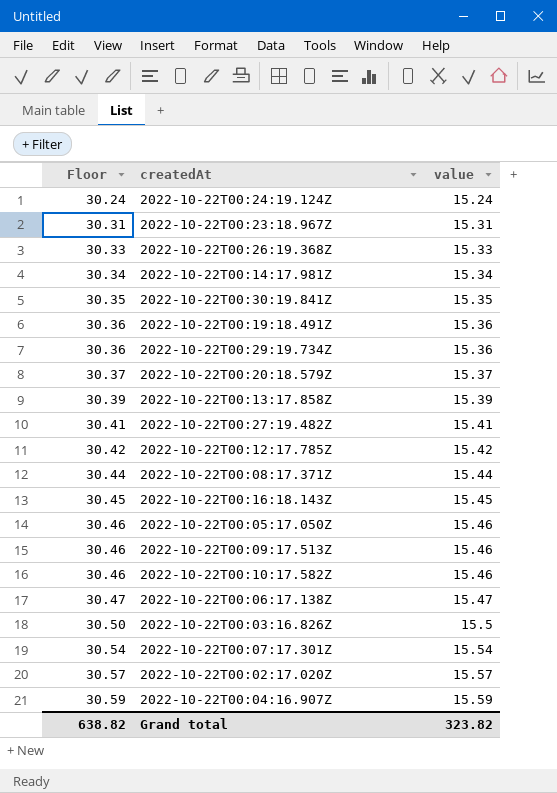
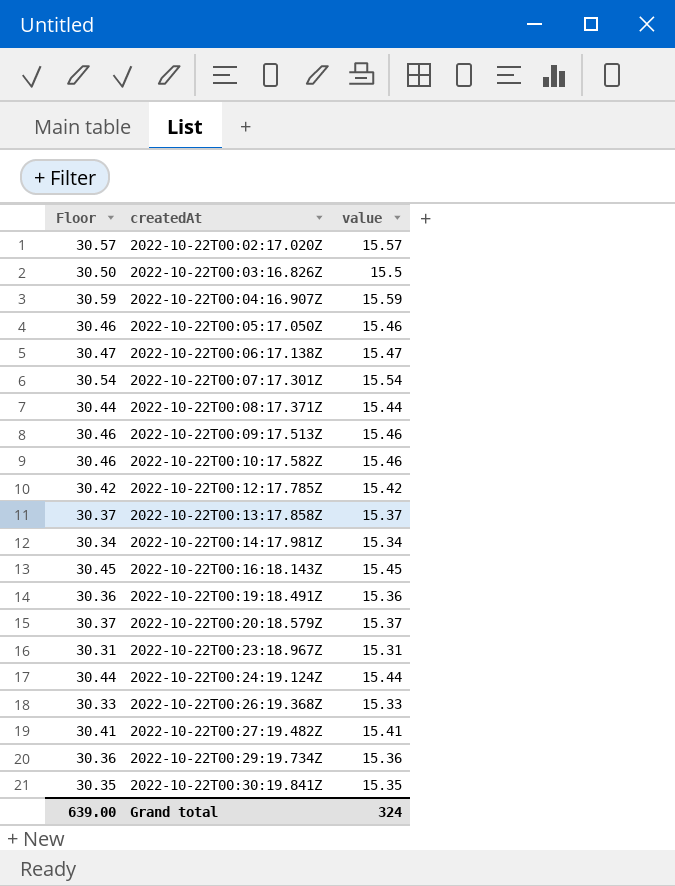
row order: Floor ascending -> createdAt ascending
2022-10-22T00:13:17.858Z | Floor: 30.39 -> 30.37
2022-10-22T00:13:17.858Z | value: 15.39 -> 15.37
2022-10-22T00:24:19.124Z | Floor: 30.24 -> 30.44
2022-10-22T00:24:19.124Z | value: 15.24 -> 15.44
Grand total | Floor: 638.82 -> 639.00
Grand total | value: 323.82 -> 324

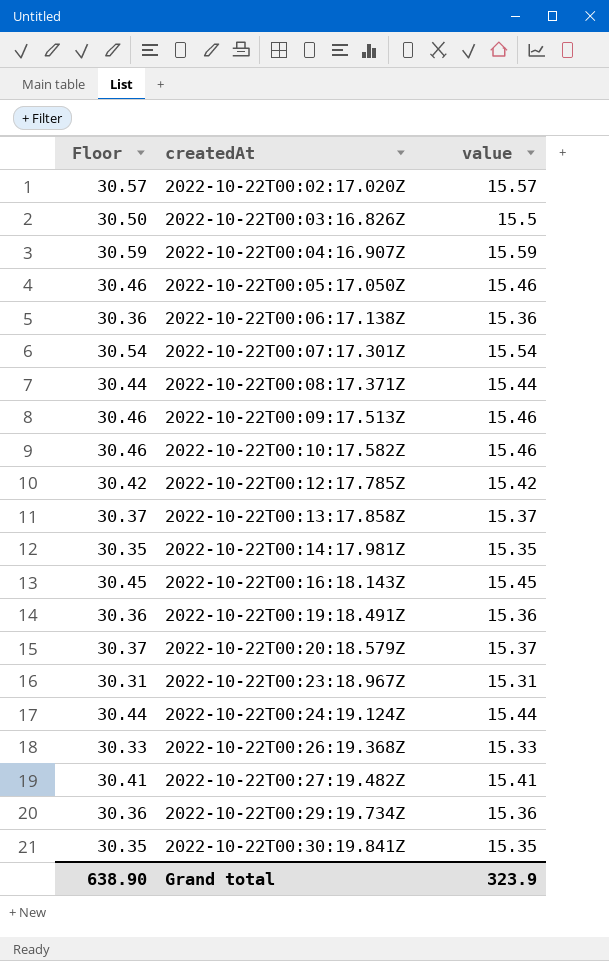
2022-10-22T00:06:17.138Z | Floor: 30.47 -> 30.36
2022-10-22T00:06:17.138Z | value: 15.47 -> 15.36
2022-10-22T00:14:17.981Z | Floor: 30.34 -> 30.35
2022-10-22T00:14:17.981Z | value: 15.34 -> 15.35
Grand total | Floor: 639.00 -> 638.90
Grand total | value: 324 -> 323.9

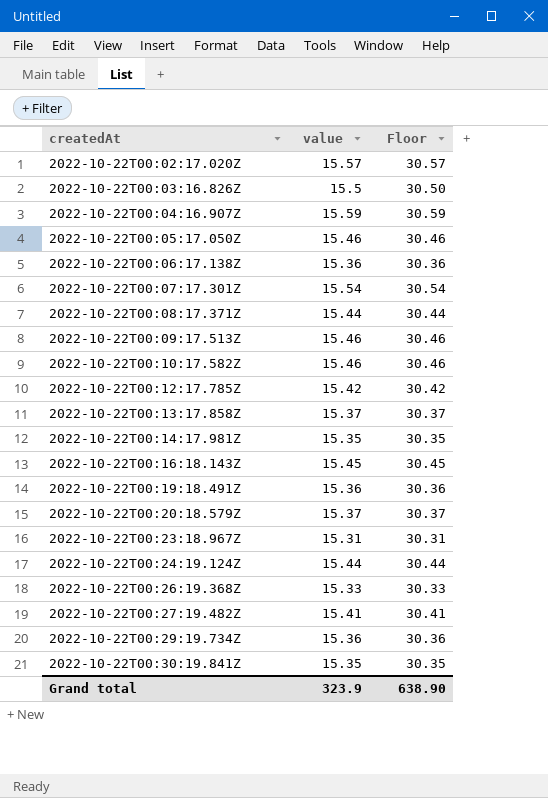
column Floor | position: 1 -> 3

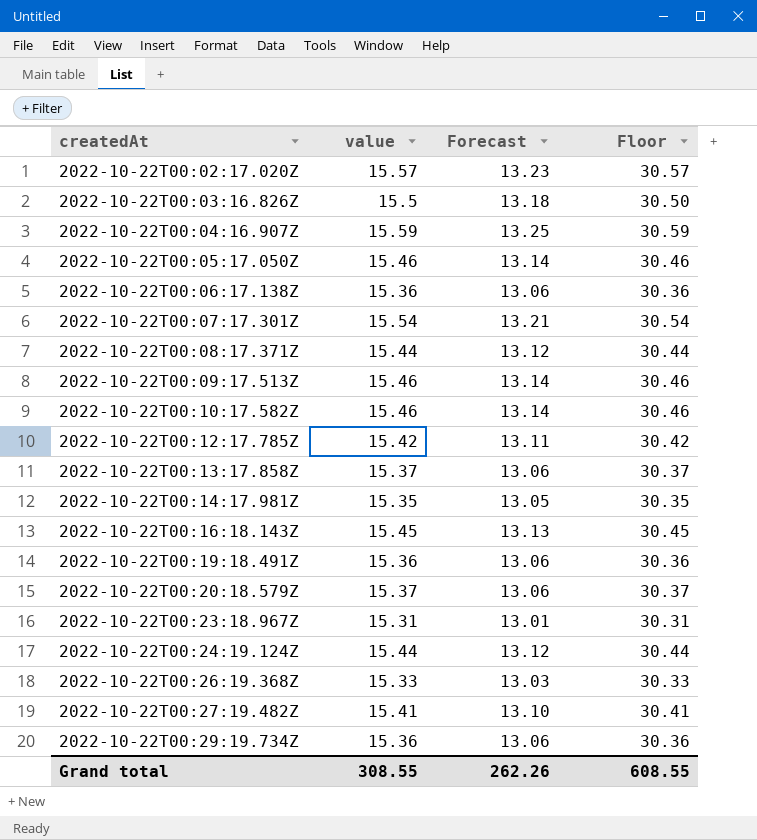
column Forecast | formula: none -> [value] * 0.85
row 2022-10-22T00:30:19.841Z: 15.35 | 30.35 -> none
Grand total | value: 323.9 -> 308.55
Grand total | Floor: 638.90 -> 608.55

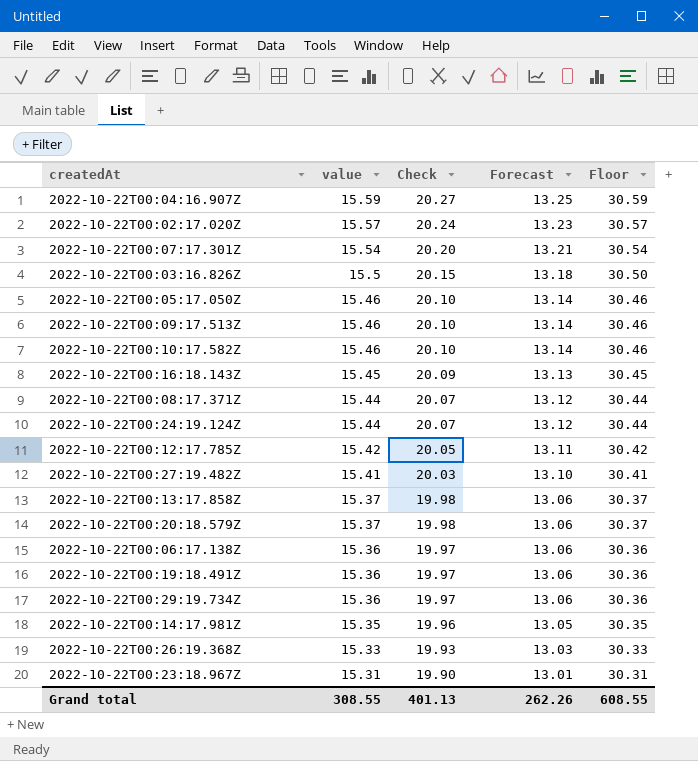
row order: createdAt ascending -> value descending
column Check | formula: none -> [value] * 1.3

